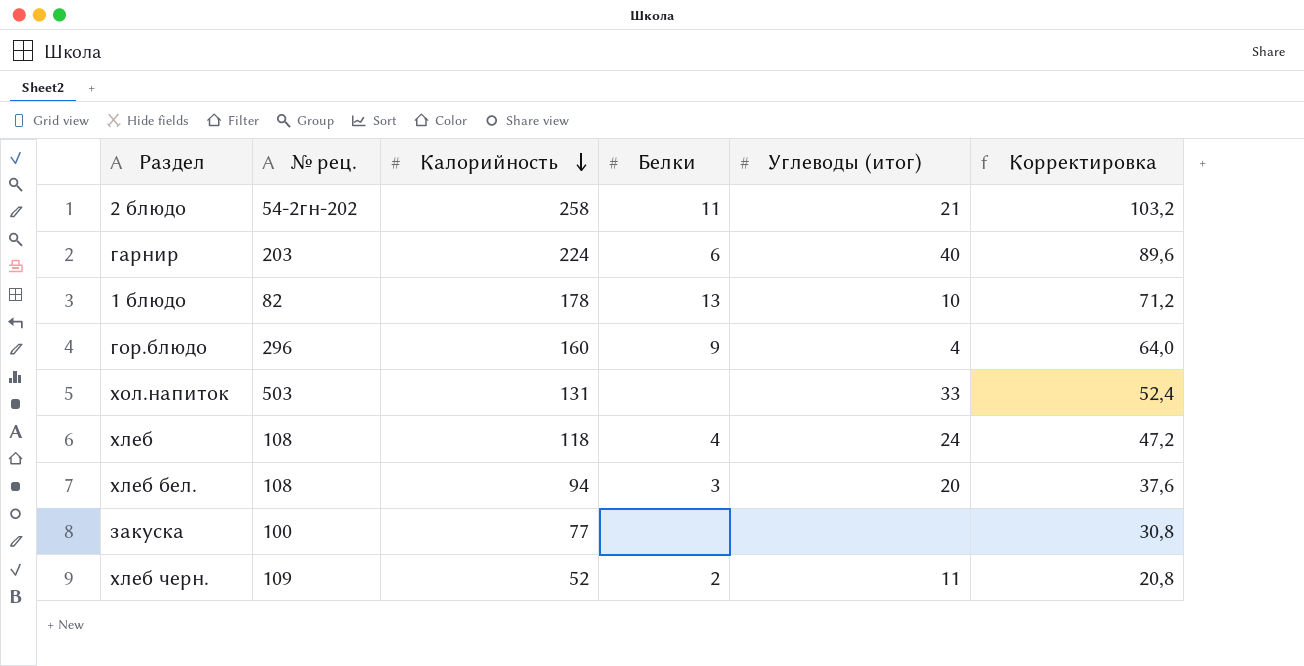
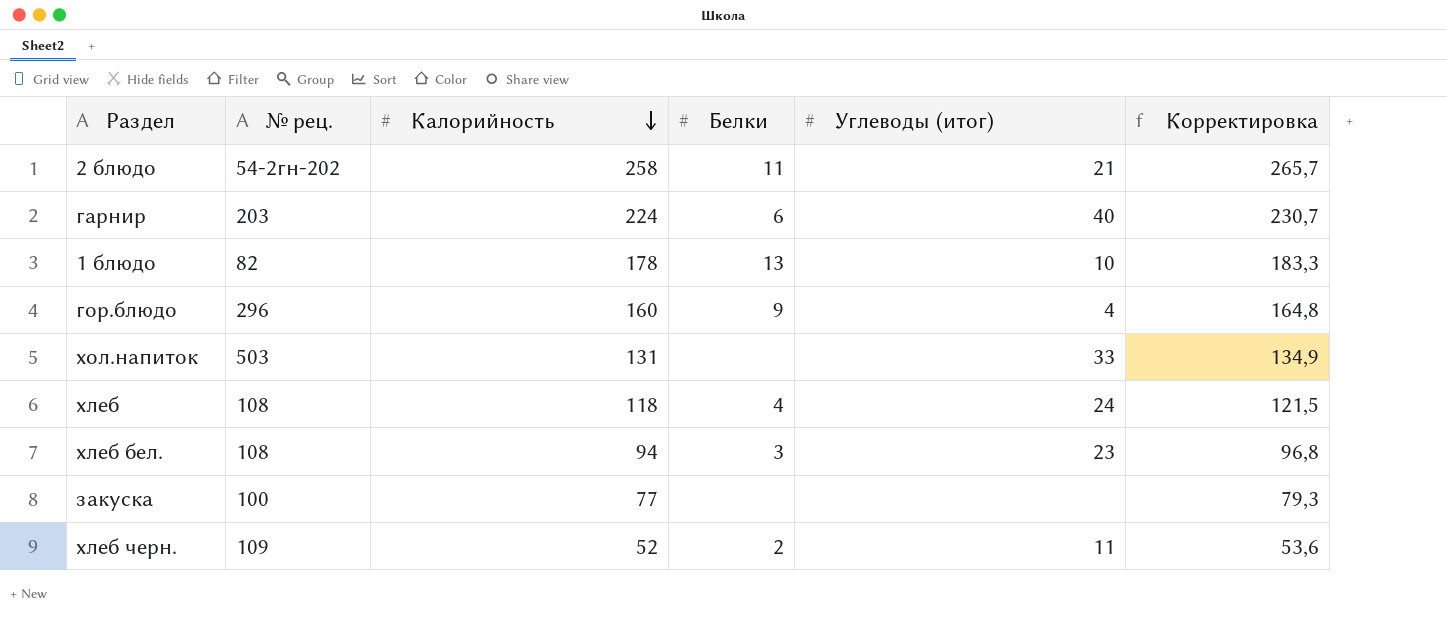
column Корректировка | formula: [Калорийность] * 0,4 -> [Калорийность] * 1,03
хлеб бел. | Углеводы (итог): 20 -> 23

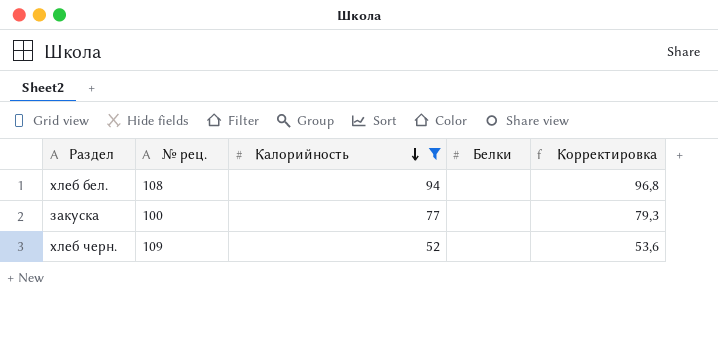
filter: none -> Калорийность <= 94
column Углеводы (итог) | position: 5 -> none
хлеб бел. | Белки: 3 -> none
хлеб черн. | Белки: 2 -> none

